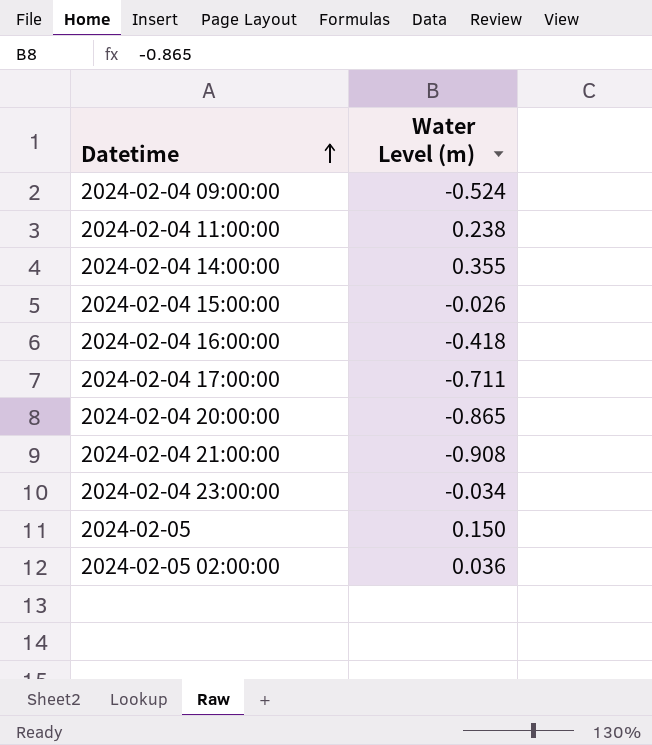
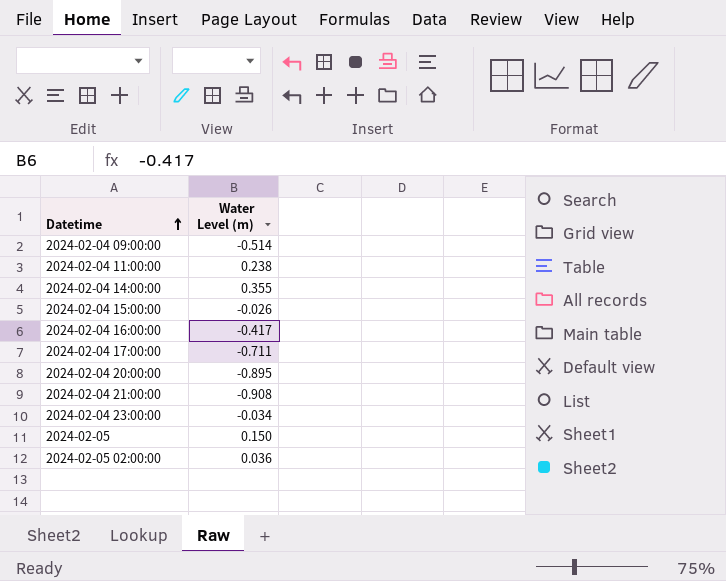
2024-02-04 09:00:00 | Water Level (m): -0.524 -> -0.514
2024-02-04 16:00:00 | Water Level (m): -0.418 -> -0.417
2024-02-04 20:00:00 | Water Level (m): -0.865 -> -0.895

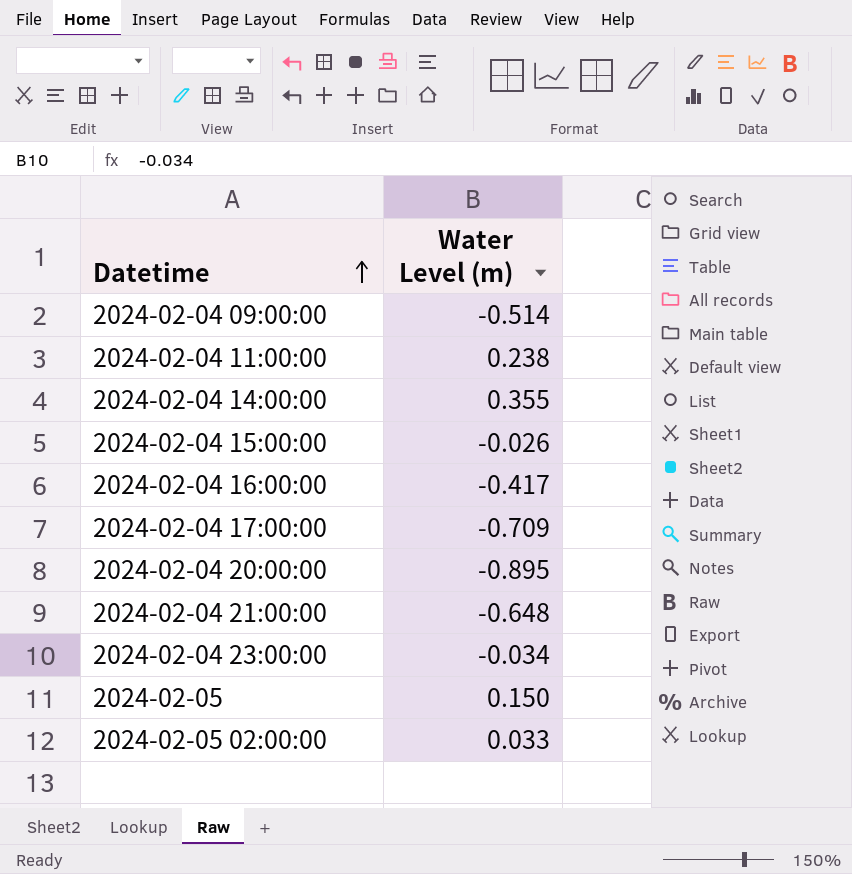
2024-02-04 17:00:00 | Water Level (m): -0.711 -> -0.709
2024-02-04 21:00:00 | Water Level (m): -0.908 -> -0.648
2024-02-05 02:00:00 | Water Level (m): 0.036 -> 0.033

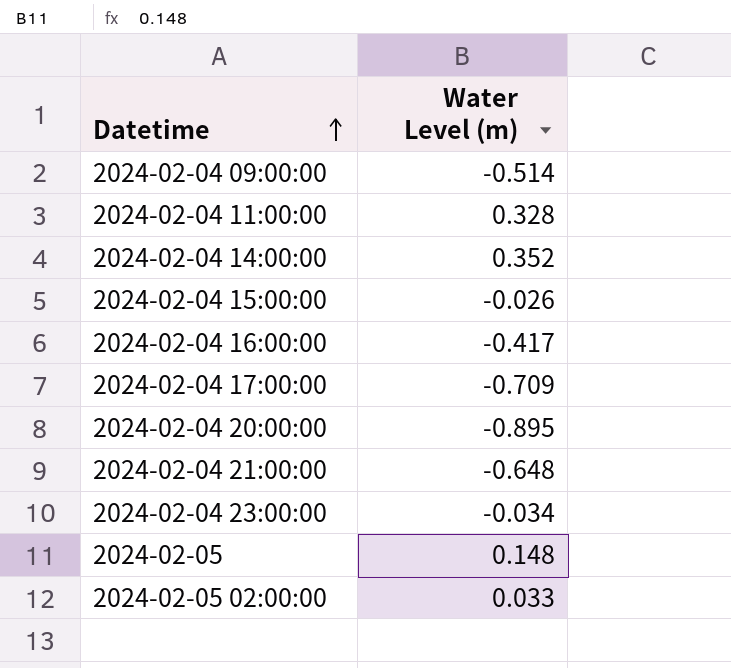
2024-02-04 11:00:00 | Water Level (m): 0.238 -> 0.328
2024-02-04 14:00:00 | Water Level (m): 0.355 -> 0.352
2024-02-05 | Water Level (m): 0.150 -> 0.148

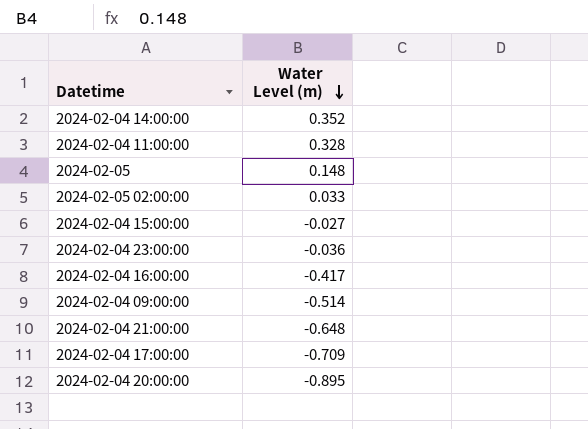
row order: Datetime ascending -> Water Level (m) descending
2024-02-04 15:00:00 | Water Level (m): -0.026 -> -0.027
2024-02-04 23:00:00 | Water Level (m): -0.034 -> -0.036

